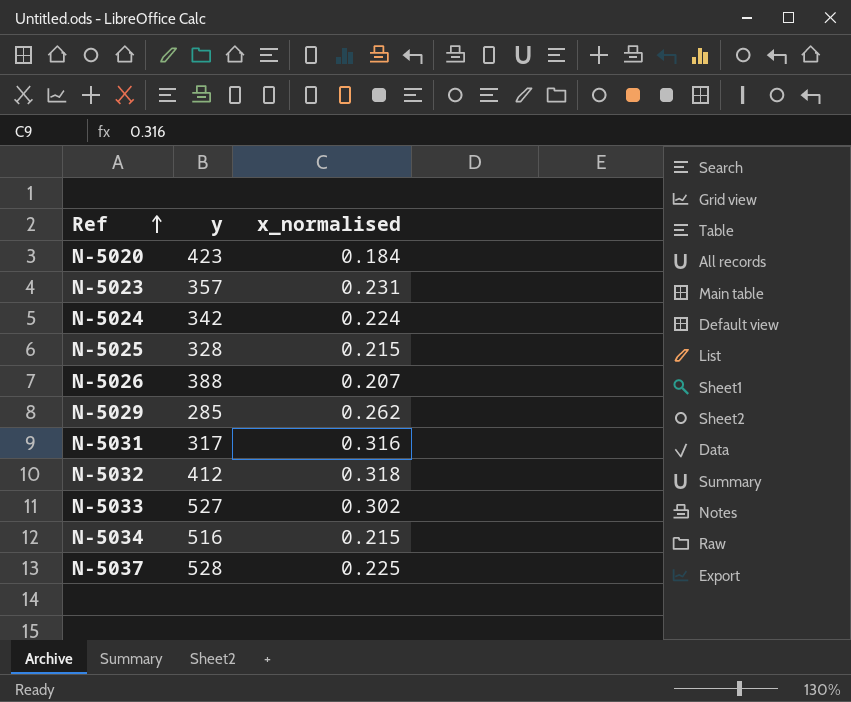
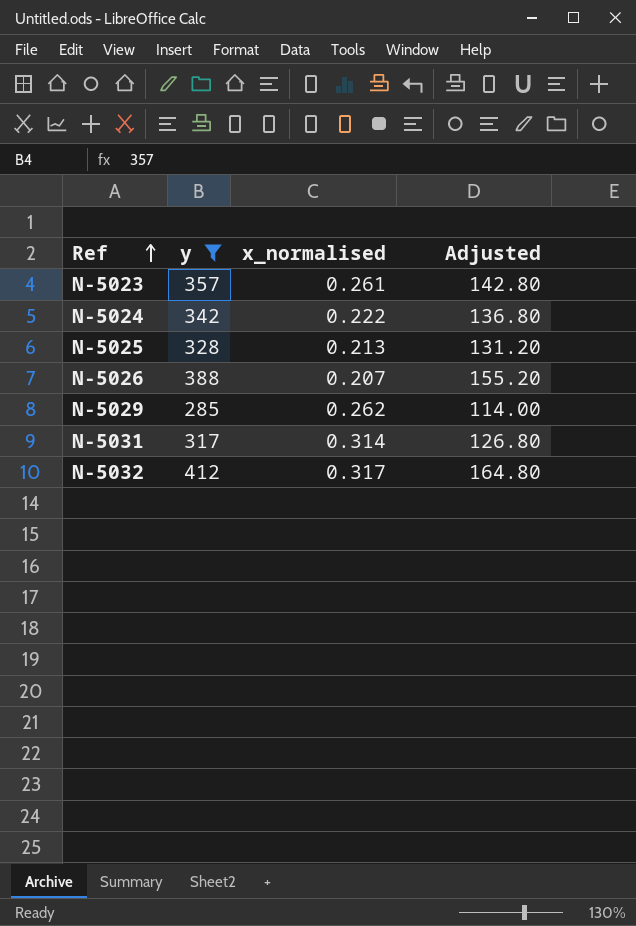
filter: none -> y <= 412
column Adjusted | formula: none -> [y] * 0.4
N-5023 | x_normalised: 0.231 -> 0.261
N-5024 | x_normalised: 0.224 -> 0.222
N-5025 | x_normalised: 0.215 -> 0.213
N-5031 | x_normalised: 0.316 -> 0.314
N-5032 | x_normalised: 0.318 -> 0.317

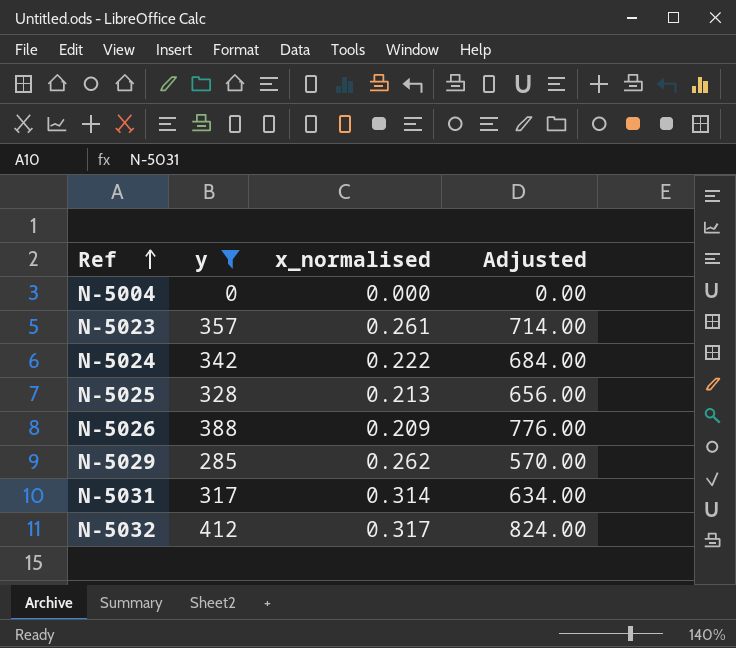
column Adjusted | formula: [y] * 0.4 -> [y] * 2
row N-5004: none -> 0 | 0.000 | 0.00
N-5026 | x_normalised: 0.207 -> 0.209

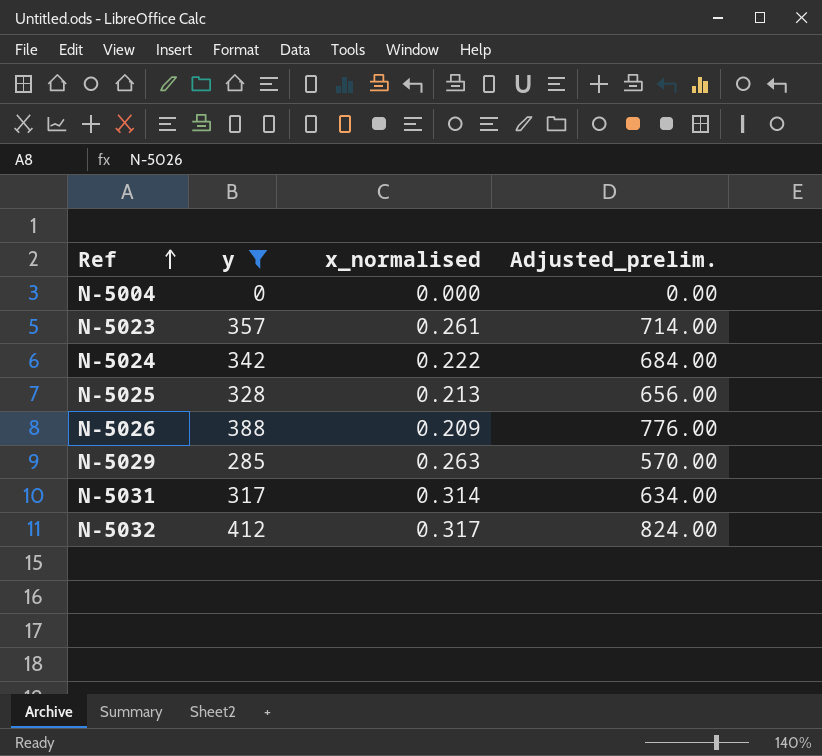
column name: Adjusted -> Adjusted_prelim.
N-5029 | x_normalised: 0.262 -> 0.263

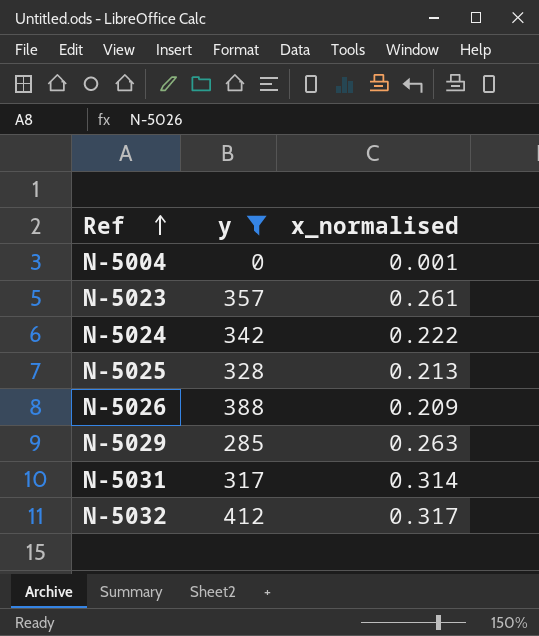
column Adjusted_prelim. | formula: [y] * 2 -> none
N-5004 | x_normalised: 0.000 -> 0.001

